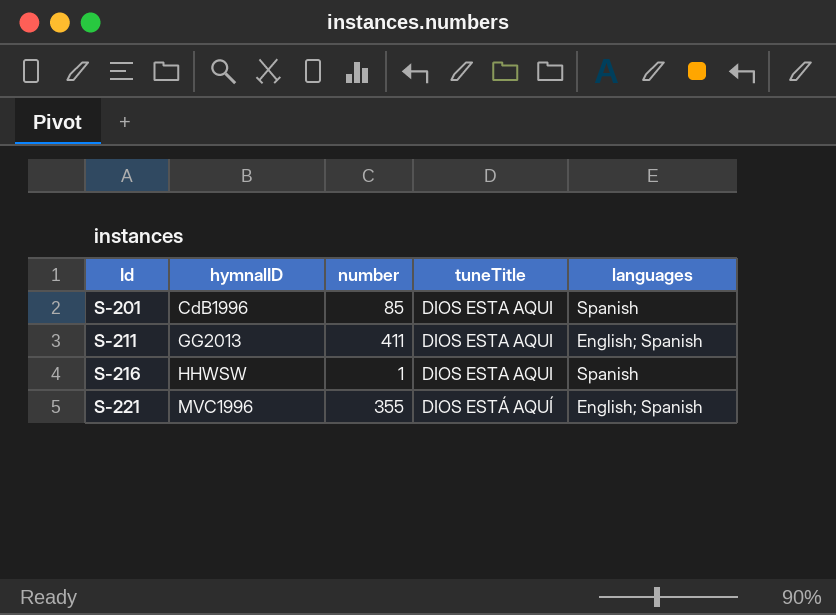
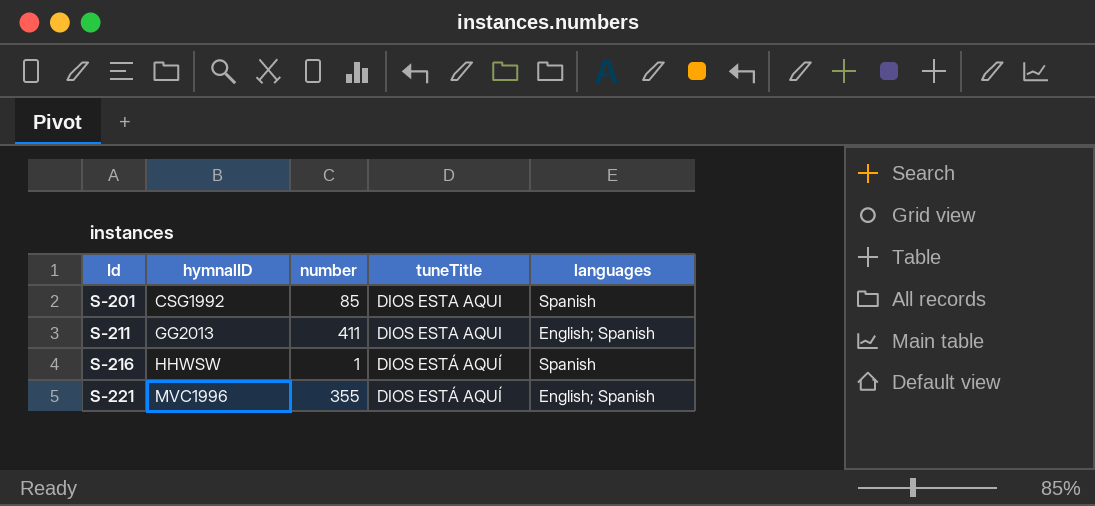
S-201 | hymnalID: CdB1996 -> CSG1992
S-216 | tuneTitle: DIOS ESTA AQUI -> DIOS ESTÁ AQUÍ

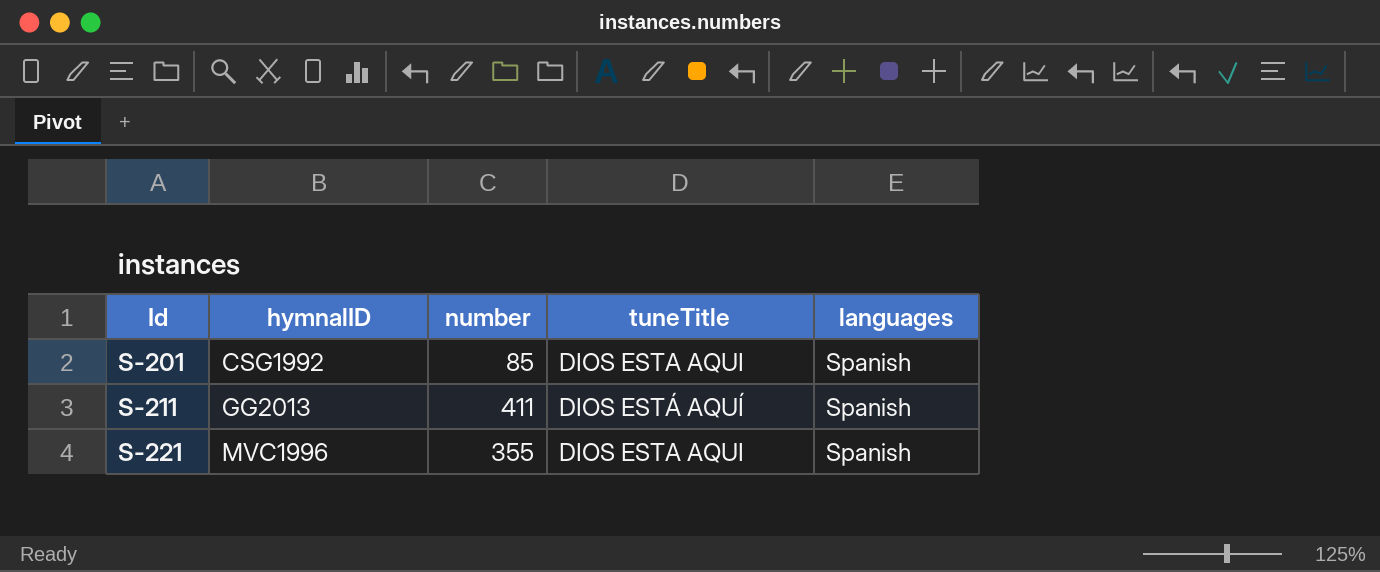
row S-216: HHWSW | 1 | DIOS ESTÁ AQUÍ | Spanish -> none
S-211 | tuneTitle: DIOS ESTA AQUI -> DIOS ESTÁ AQUÍ
S-211 | languages: English; Spanish -> Spanish
S-221 | tuneTitle: DIOS ESTÁ AQUÍ -> DIOS ESTA AQUI
S-221 | languages: English; Spanish -> Spanish

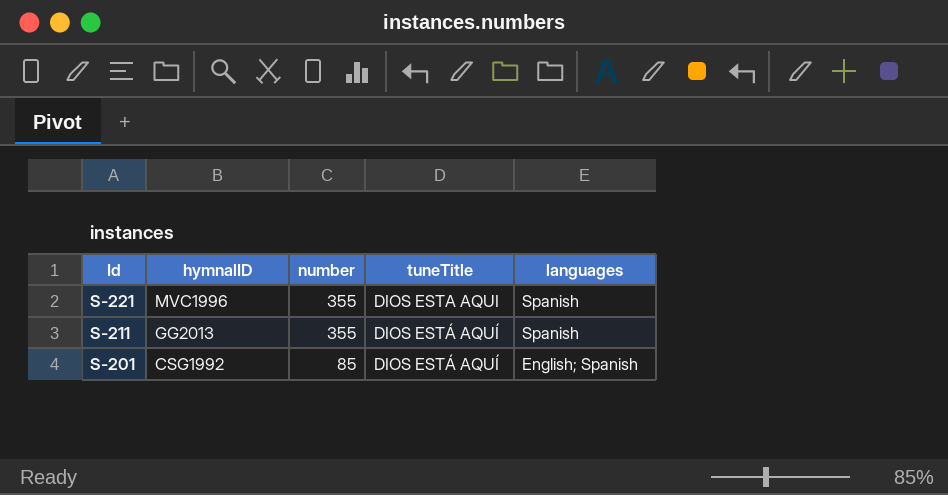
row order: Id ascending -> Id descending
S-211 | number: 411 -> 355
S-201 | tuneTitle: DIOS ESTA AQUI -> DIOS ESTÁ AQUÍ
S-201 | languages: Spanish -> English; Spanish

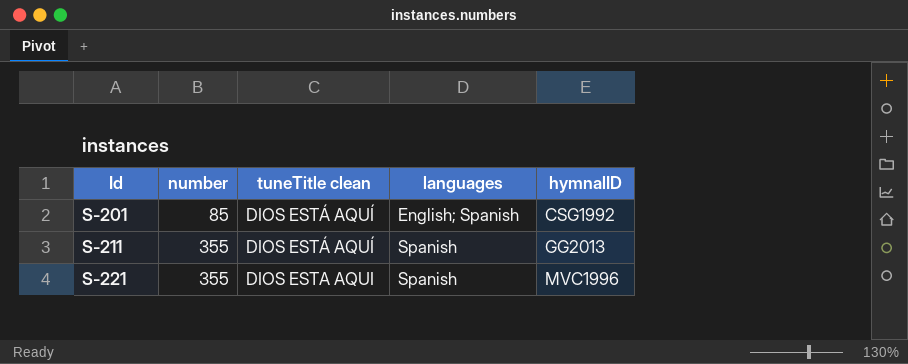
row order: Id descending -> Id ascending
column name: tuneTitle -> tuneTitle clean
column hymnalID | position: 2 -> 5

